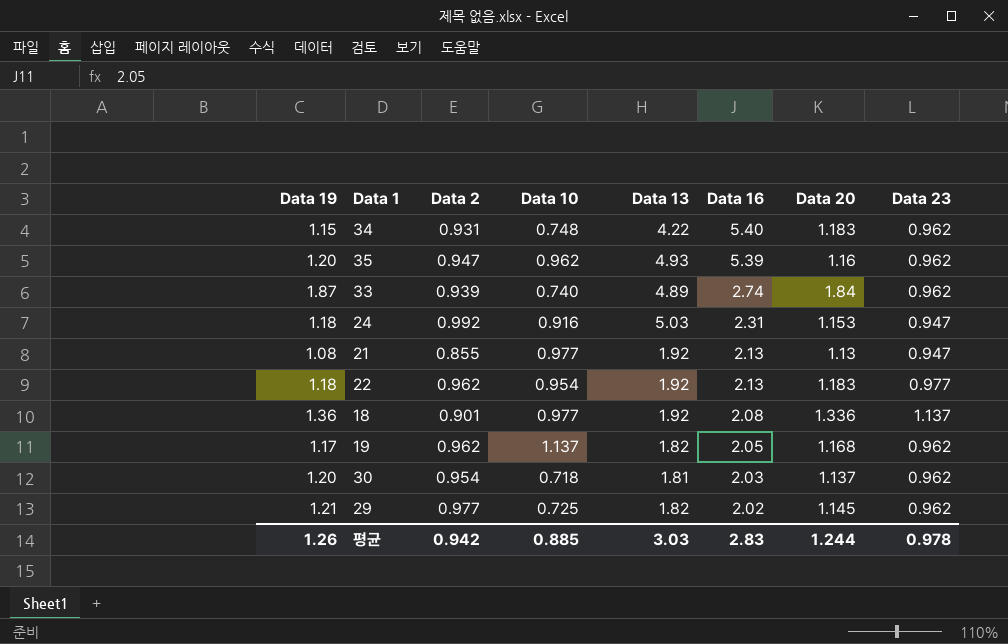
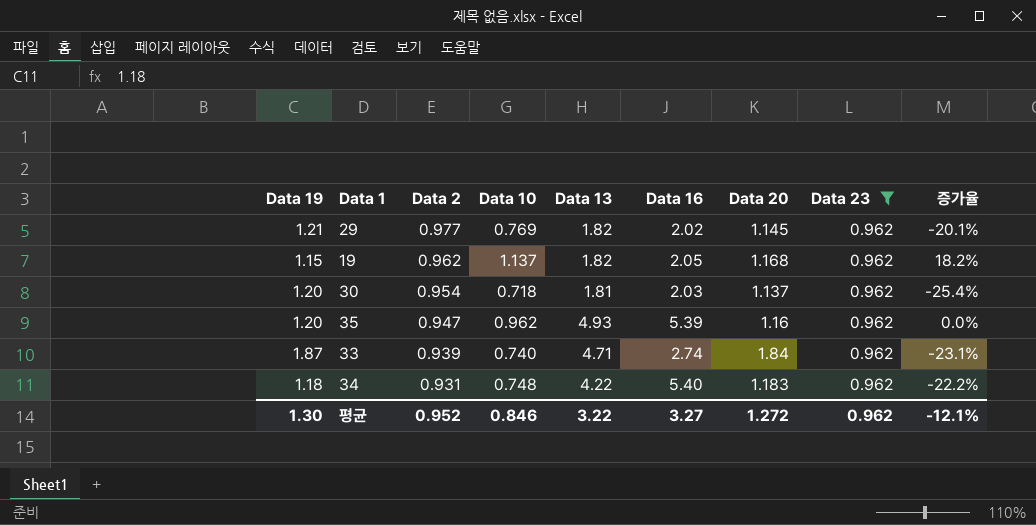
filter: none -> Data 23 = 0.962
row order: Data 16 descending -> Data 2 descending
column 증가율 | formula: none -> ([Data 10] - [Data 23]) / [Data 23]
29 | Data 10: 0.725 -> 0.769
19 | Data 19: 1.17 -> 1.15
33 | Data 13: 4.89 -> 4.71
34 | Data 19: 1.15 -> 1.18
평균 | Data 19: 1.26 -> 1.30
평균 | Data 2: 0.942 -> 0.952
평균 | Data 10: 0.885 -> 0.846
평균 | Data 13: 3.03 -> 3.22
평균 | Data 16: 2.83 -> 3.27
평균 | Data 20: 1.244 -> 1.272
평균 | Data 23: 0.978 -> 0.962

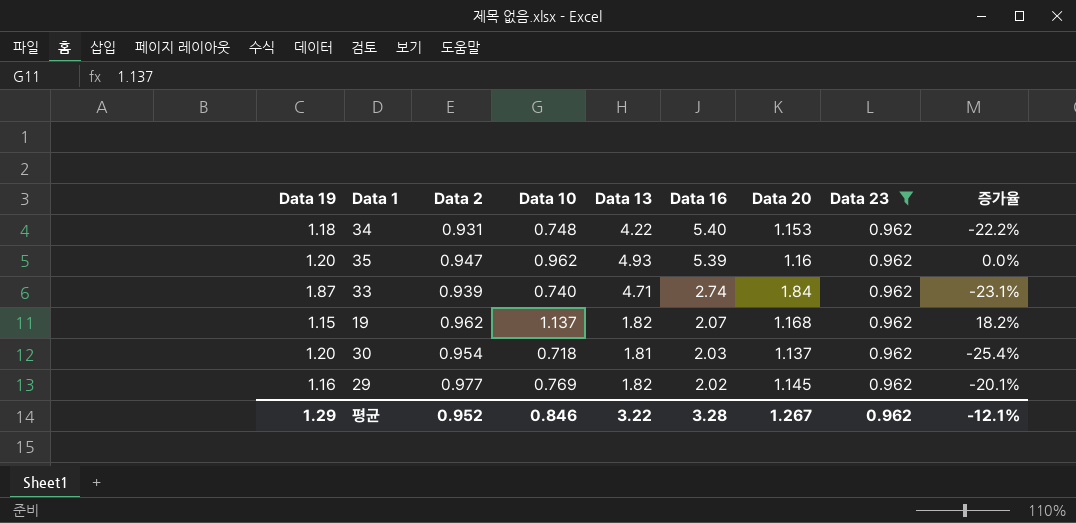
row order: Data 2 descending -> Data 16 descending
34 | Data 20: 1.183 -> 1.153
19 | Data 16: 2.05 -> 2.07
29 | Data 19: 1.21 -> 1.16
평균 | Data 19: 1.30 -> 1.29
평균 | Data 16: 3.27 -> 3.28
평균 | Data 20: 1.272 -> 1.267

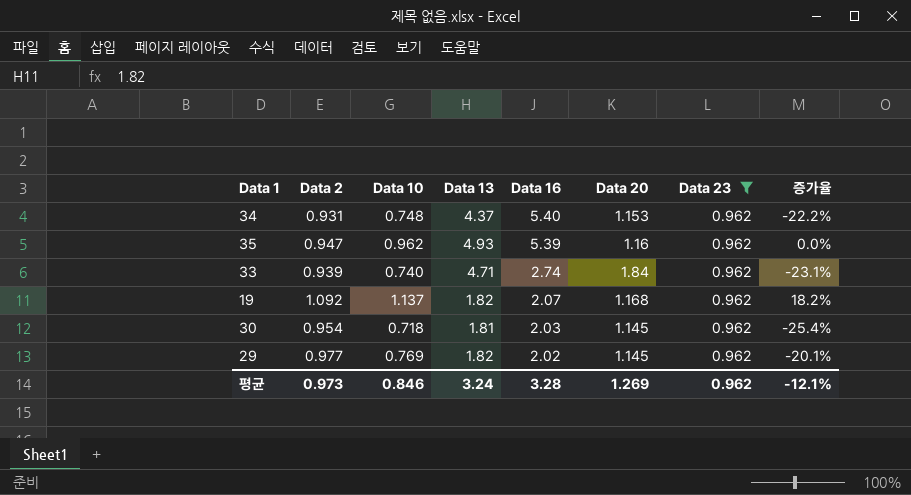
column Data 19 | position: 1 -> none
34 | Data 13: 4.22 -> 4.37
19 | Data 2: 0.962 -> 1.092
30 | Data 20: 1.137 -> 1.145
평균 | Data 2: 0.952 -> 0.973
평균 | Data 13: 3.22 -> 3.24
평균 | Data 20: 1.267 -> 1.269

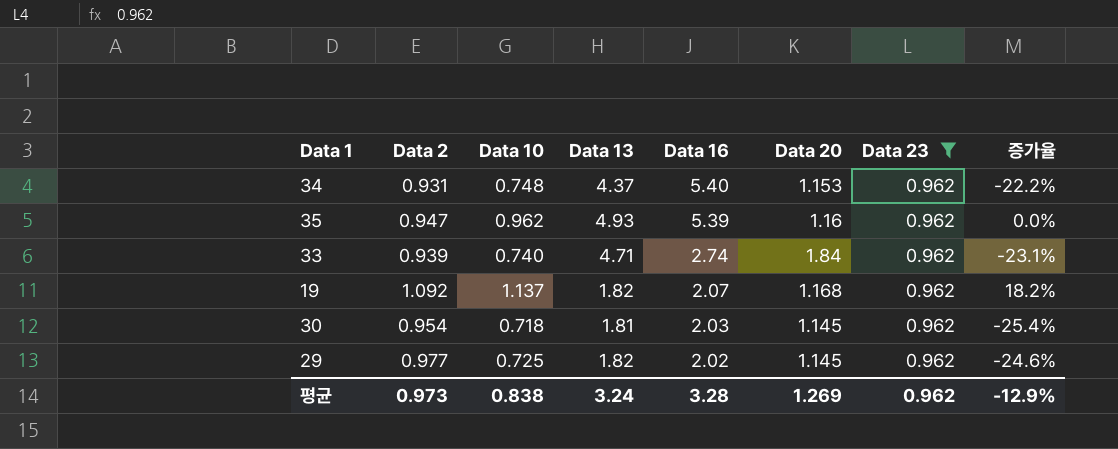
29 | Data 10: 0.769 -> 0.725
29 | 증가율: -20.1% -> -24.6%
평균 | Data 10: 0.846 -> 0.838
평균 | 증가율: -12.1% -> -12.9%

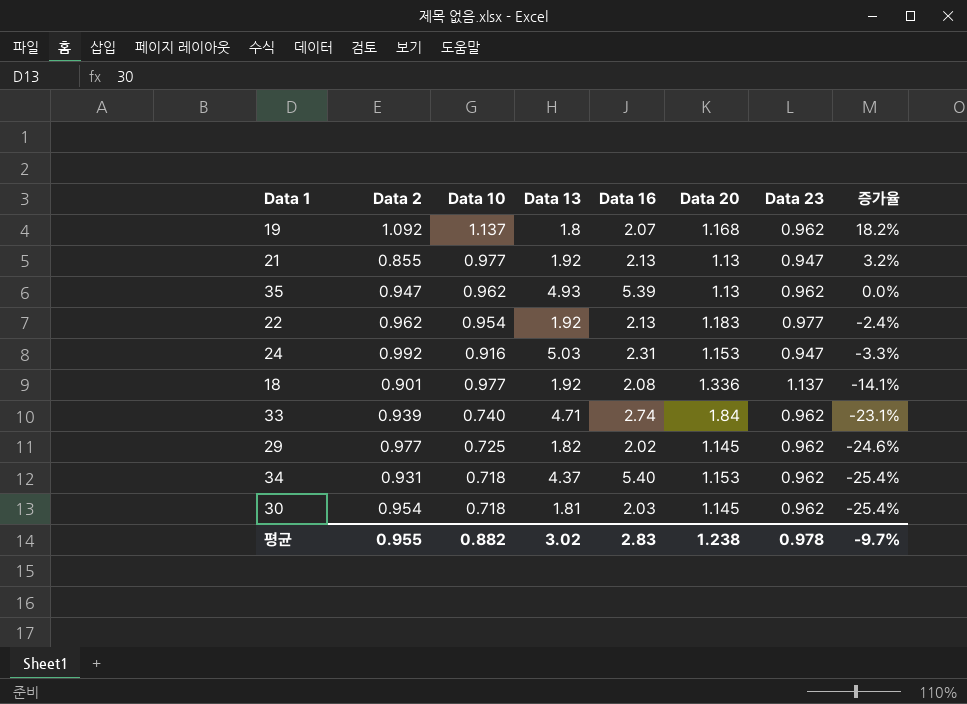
filter: Data 23 = 0.962 -> none
row order: Data 16 descending -> 증가율 descending
19 | Data 13: 1.82 -> 1.8
35 | Data 20: 1.16 -> 1.13
34 | Data 10: 0.748 -> 0.718
34 | 증가율: -22.2% -> -25.4%
평균 | Data 2: 0.973 -> 0.955
평균 | Data 10: 0.838 -> 0.882
평균 | Data 13: 3.24 -> 3.02
평균 | Data 16: 3.28 -> 2.83
평균 | Data 20: 1.269 -> 1.238
평균 | Data 23: 0.962 -> 0.978
평균 | 증가율: -12.9% -> -9.7%

